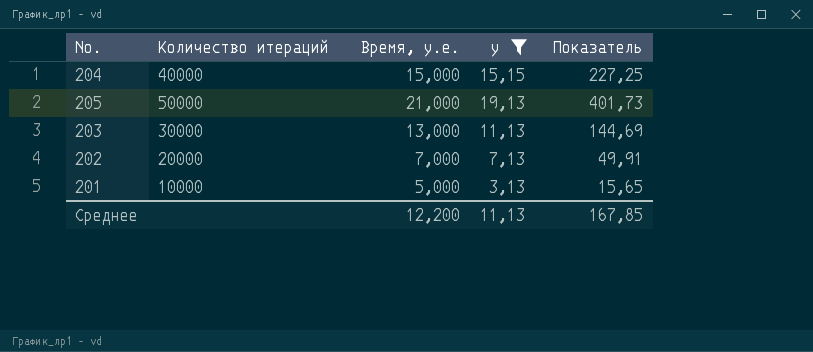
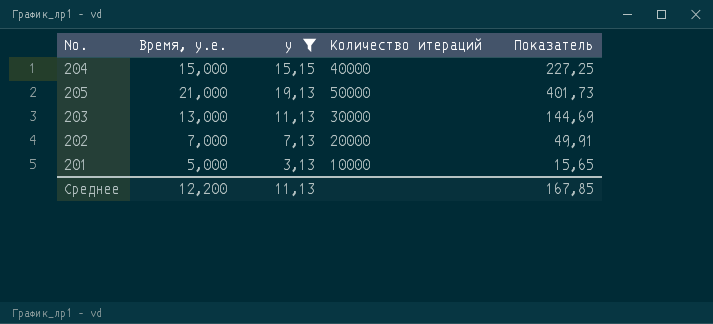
column Количество итераций | position: 2 -> 4

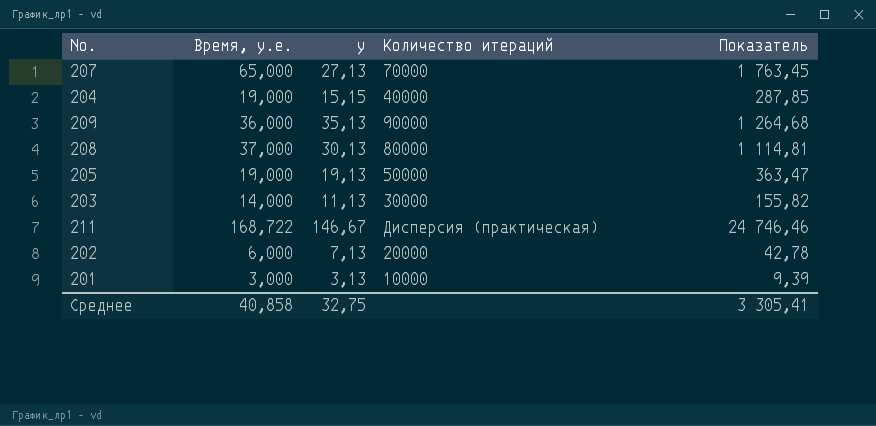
filter: y <= 19,13 -> none
204 | Время, у.е.: 15,000 -> 19,000
204 | Показатель: 227,25 -> 287,85
205 | Время, у.е.: 21,000 -> 19,000
205 | Показатель: 401,73 -> 363,47
203 | Время, у.е.: 13,000 -> 14,000
203 | Показатель: 144,69 -> 155,82
202 | Время, у.е.: 7,000 -> 6,000
202 | Показатель: 49,91 -> 42,78
201 | Время, у.е.: 5,000 -> 3,000
201 | Показатель: 15,65 -> 9,39
Среднее | Время, у.е.: 12,200 -> 40,858
Среднее | y: 11,13 -> 32,75
Среднее | Показатель: 167,85 -> 3 305,41

